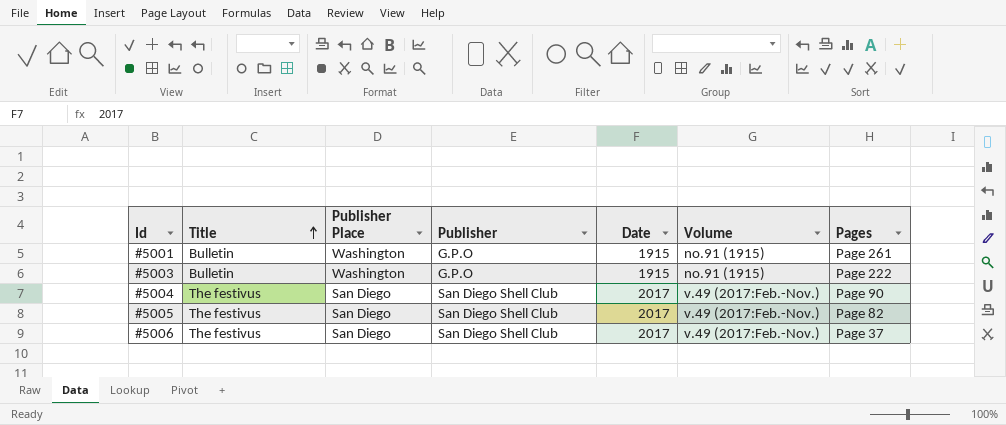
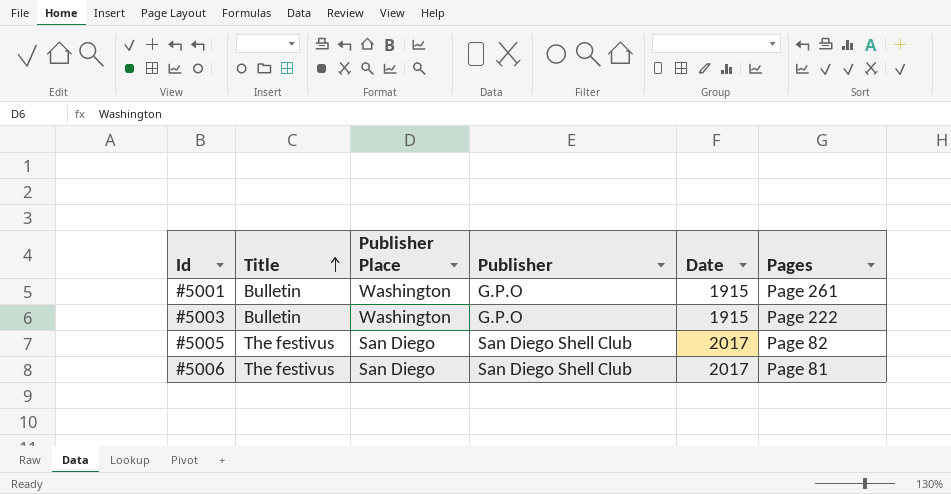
column Volume | position: 6 -> none
row #5004: The festivus | San Diego | San Diego Shell Club | 2017 | v.49 (2017:Feb.-Nov.) | Page 90 -> none
#5006 | Pages: Page 37 -> Page 81

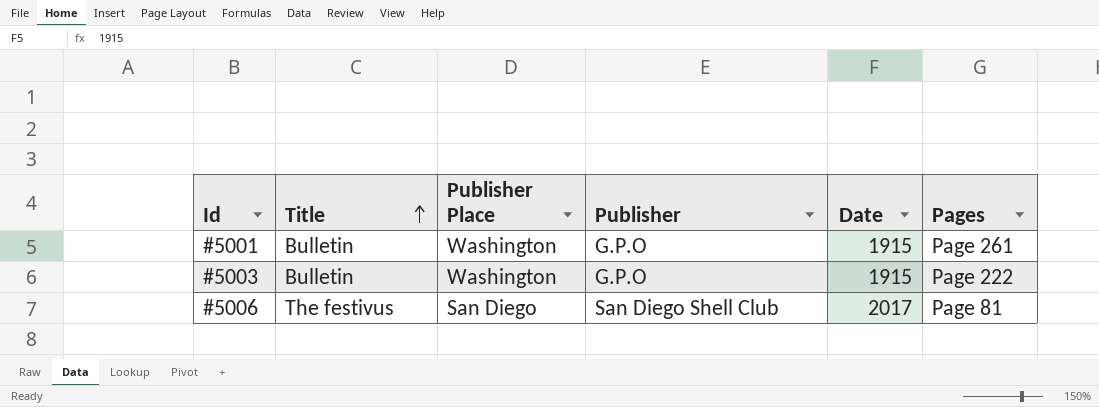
row #5005: The festivus | San Diego | San Diego Shell Club | 2017 | Page 82 -> none

